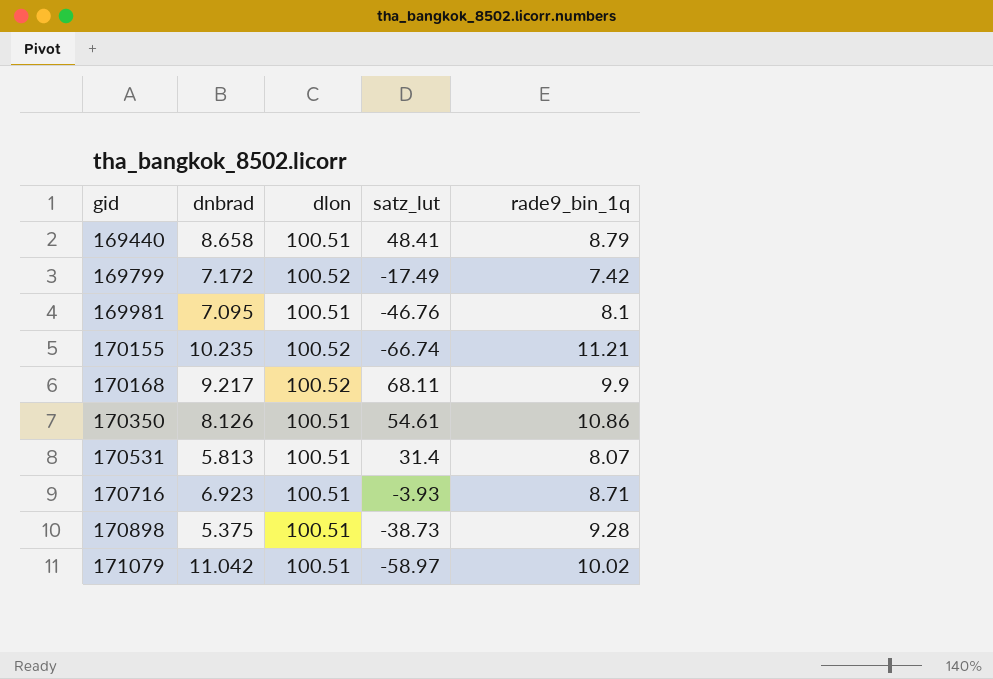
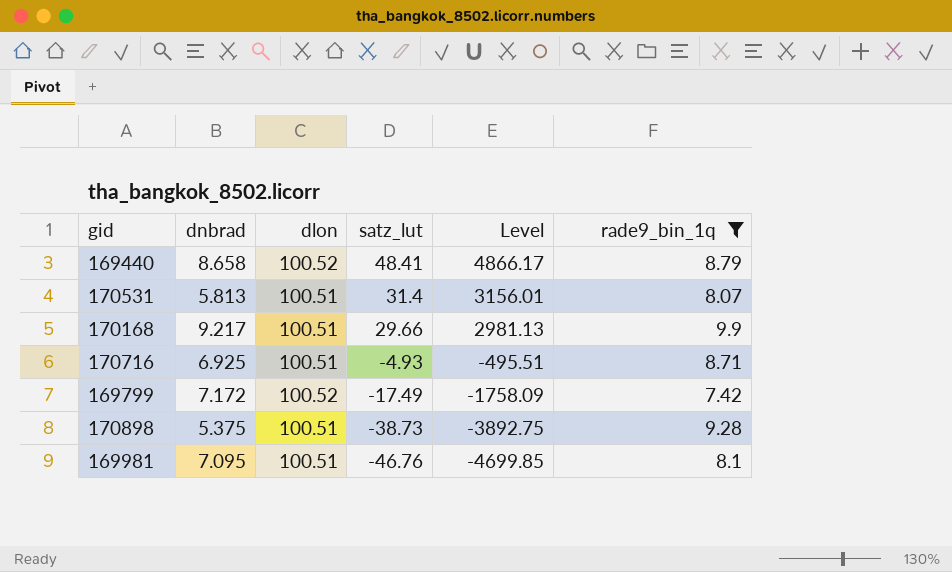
filter: none -> rade9_bin_1q <= 9.9
row order: gid ascending -> satz_lut descending
column Level | formula: none -> [dlon] * [satz_lut]
169440 | dlon: 100.51 -> 100.52
170168 | dlon: 100.52 -> 100.51
170168 | satz_lut: 68.11 -> 29.66
170716 | dnbrad: 6.923 -> 6.925
170716 | satz_lut: -3.93 -> -4.93

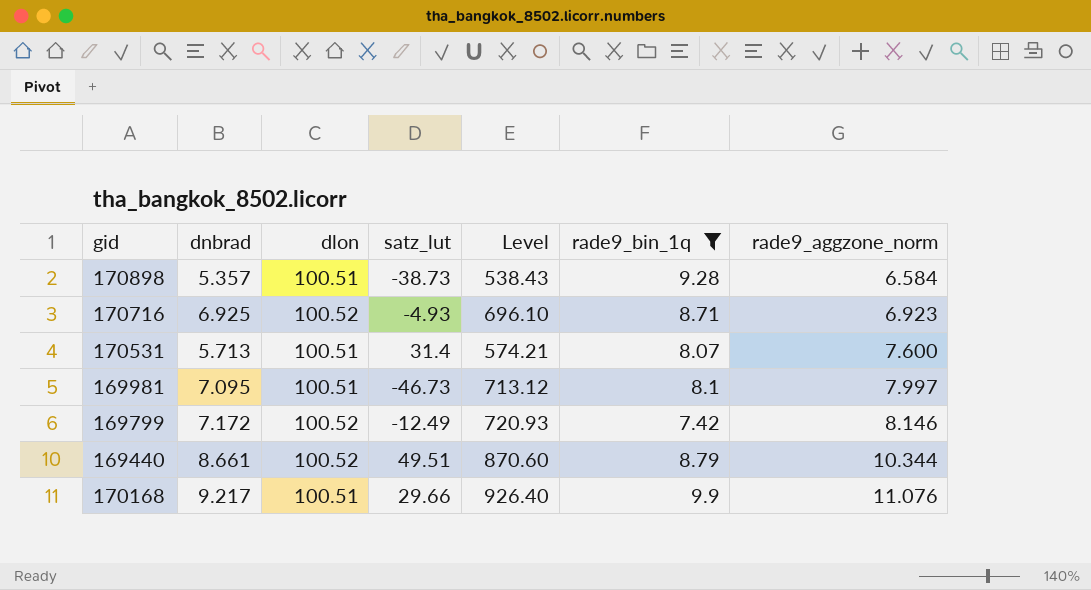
row order: satz_lut descending -> rade9_aggzone_norm ascending
column Level | formula: [dlon] * [satz_lut] -> [dnbrad] * [dlon]
column rade9_aggzone_norm | position: none -> 7
170898 | dnbrad: 5.375 -> 5.357
170716 | dlon: 100.51 -> 100.52
170531 | dnbrad: 5.813 -> 5.713
169981 | satz_lut: -46.76 -> -46.73
169799 | satz_lut: -17.49 -> -12.49
169440 | dnbrad: 8.658 -> 8.661
169440 | satz_lut: 48.41 -> 49.51

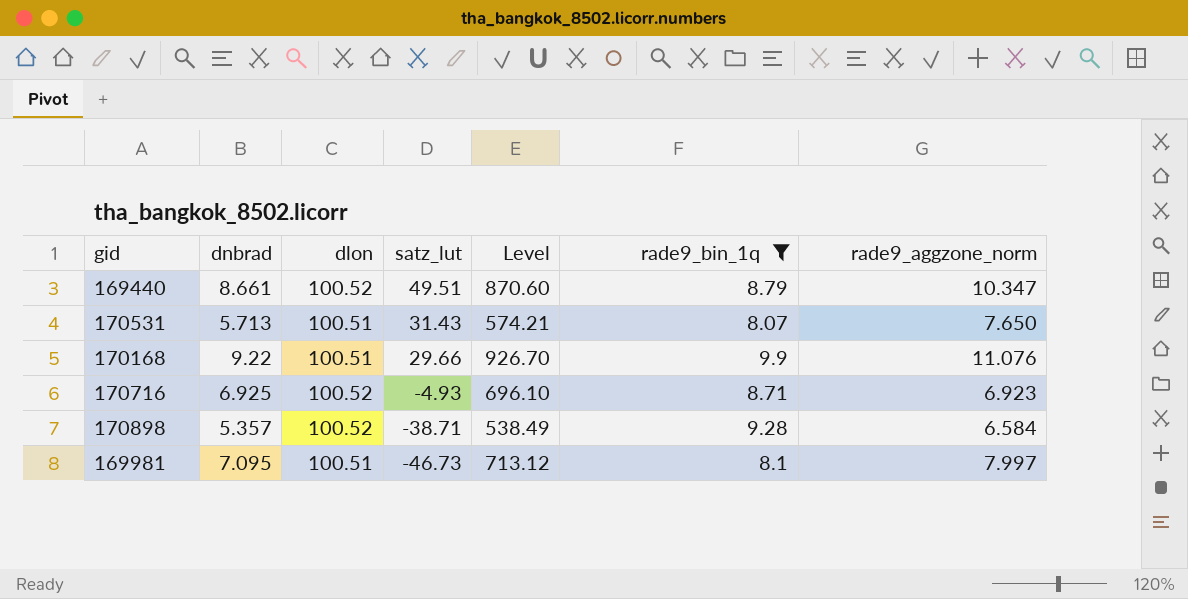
row order: rade9_aggzone_norm ascending -> satz_lut descending
row 169799: 7.172 | 100.52 | -12.49 | 720.93 | 7.42 | 8.146 -> none
169440 | rade9_aggzone_norm: 10.344 -> 10.347
170531 | satz_lut: 31.4 -> 31.43
170531 | rade9_aggzone_norm: 7.600 -> 7.650
170168 | dnbrad: 9.217 -> 9.22
170168 | Level: 926.40 -> 926.70
170898 | dlon: 100.51 -> 100.52
170898 | satz_lut: -38.73 -> -38.71
170898 | Level: 538.43 -> 538.49

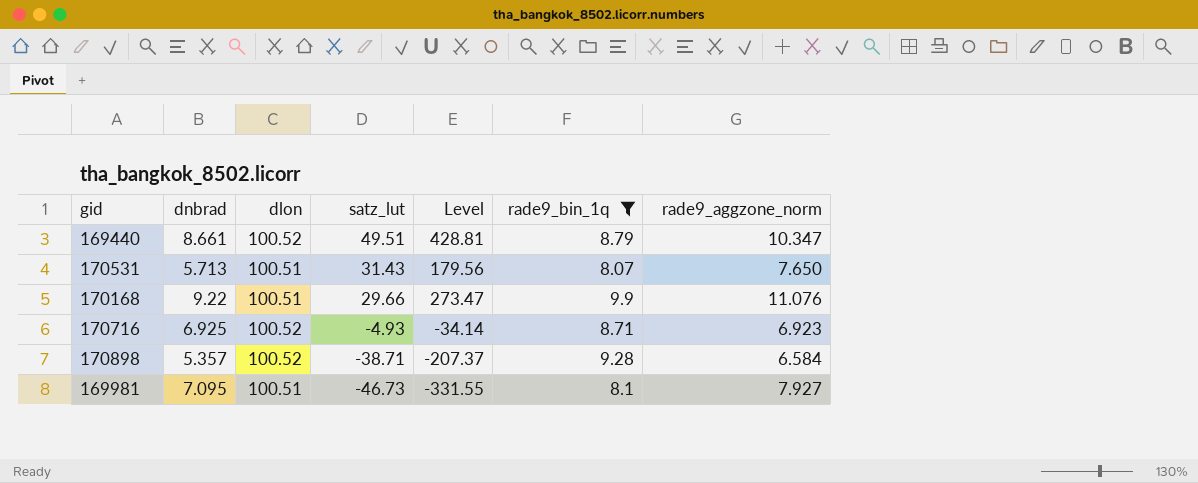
column Level | formula: [dnbrad] * [dlon] -> [dnbrad] * [satz_lut]
169981 | rade9_aggzone_norm: 7.997 -> 7.927

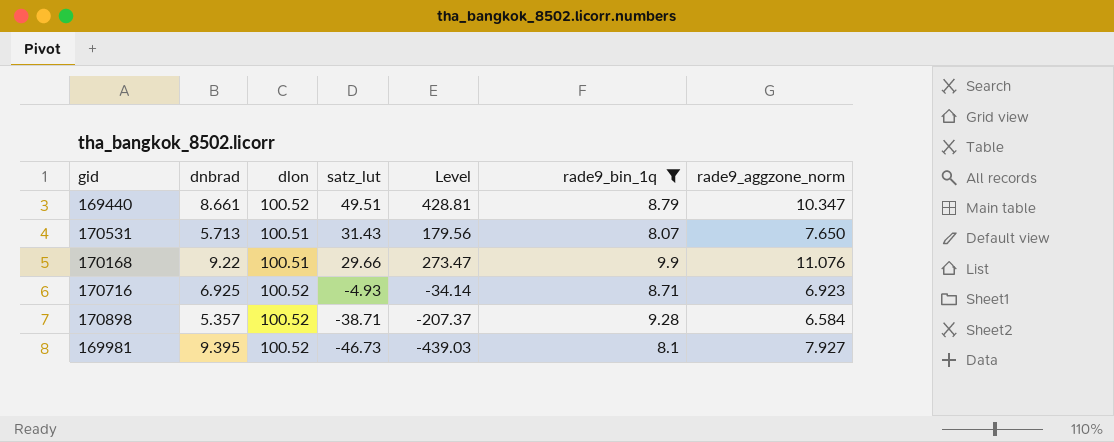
169981 | dnbrad: 7.095 -> 9.395
169981 | dlon: 100.51 -> 100.52
169981 | Level: -331.55 -> -439.03

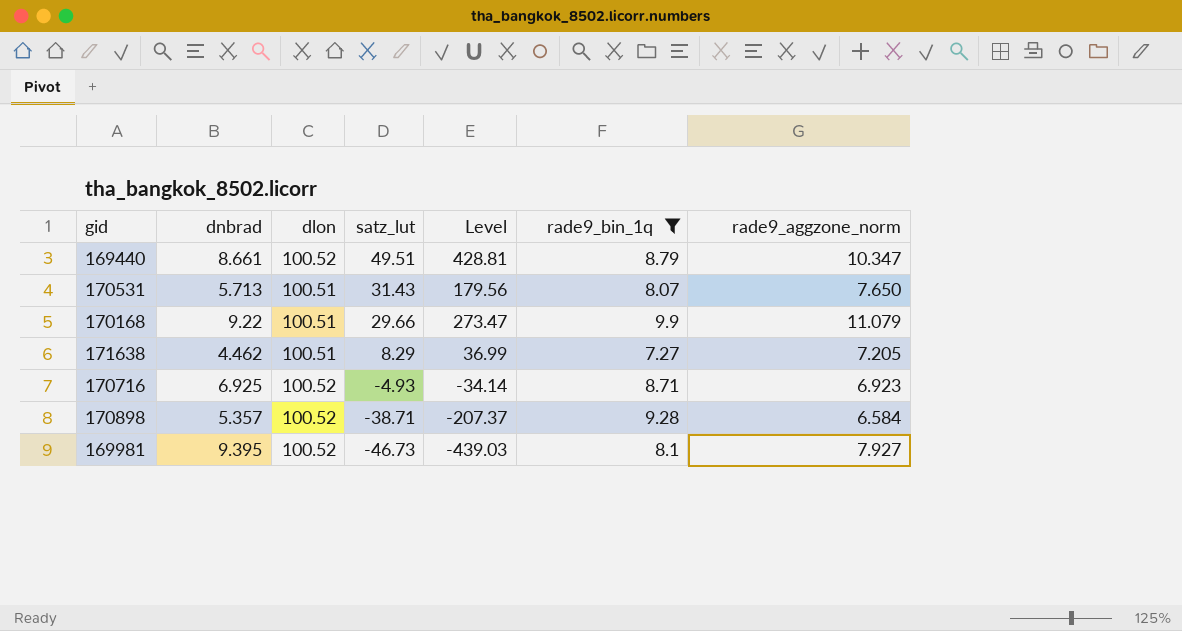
170168 | rade9_aggzone_norm: 11.076 -> 11.079
row 171638: none -> 4.462 | 100.51 | 8.29 | 36.99 | 7.27 | 7.205

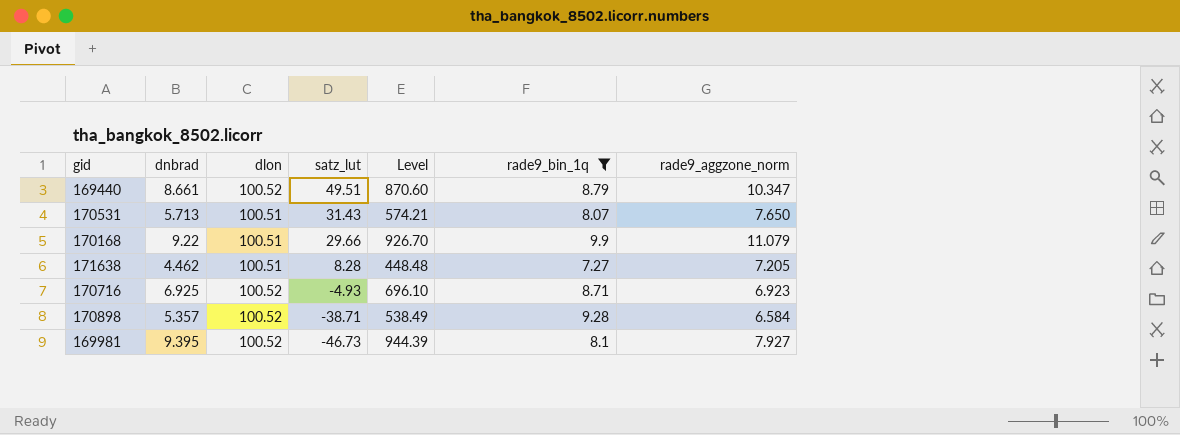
column Level | formula: [dnbrad] * [satz_lut] -> [dnbrad] * [dlon]
171638 | satz_lut: 8.29 -> 8.28

